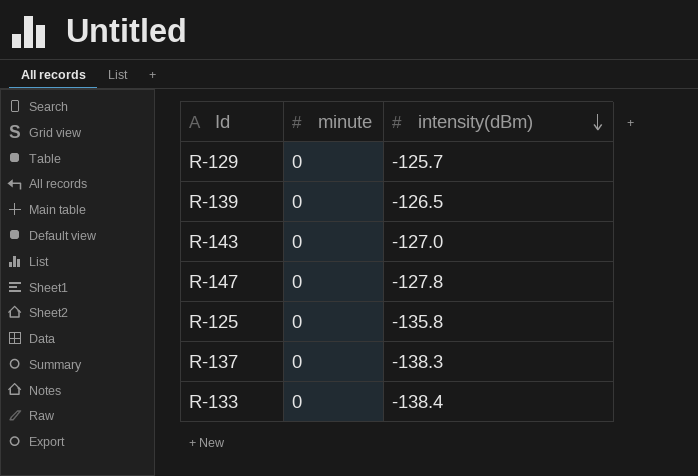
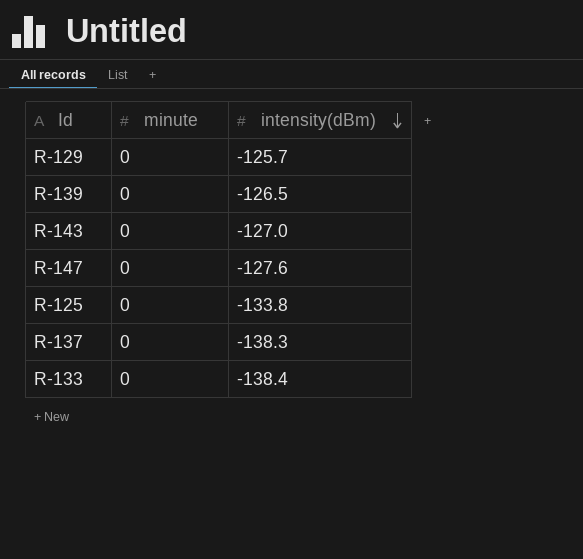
R-147 | intensity(dBm): -127.8 -> -127.6
R-125 | intensity(dBm): -135.8 -> -133.8

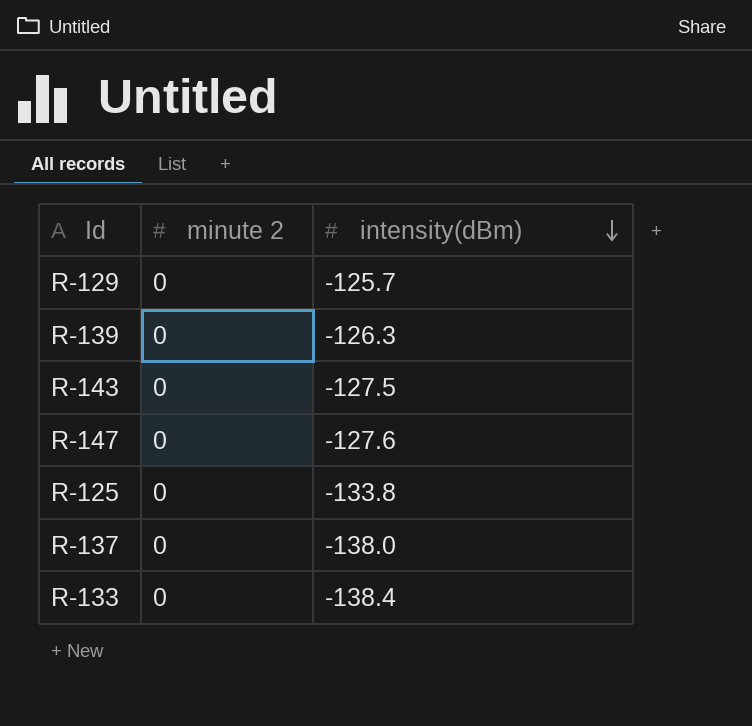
column name: minute -> minute 2
R-139 | intensity(dBm): -126.5 -> -126.3
R-143 | intensity(dBm): -127.0 -> -127.5
R-137 | intensity(dBm): -138.3 -> -138.0

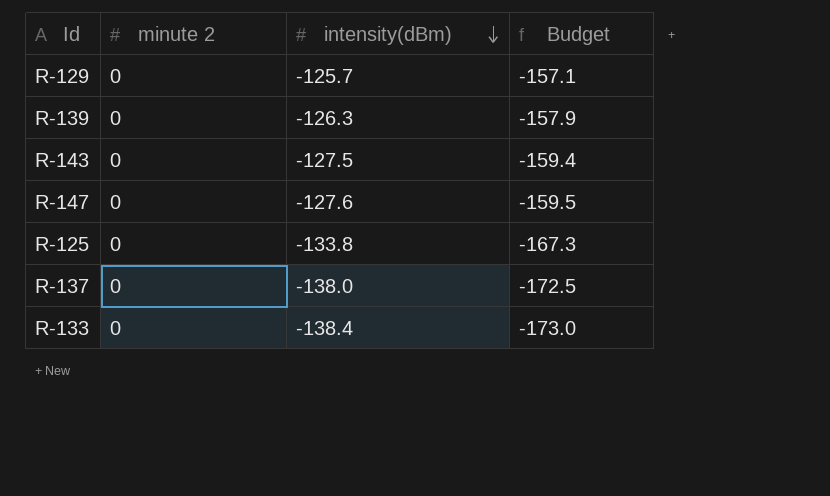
column Budget | formula: none -> [intensity(dBm)] * 1.25

